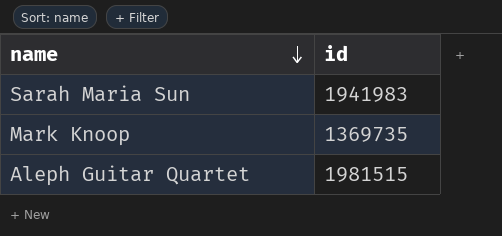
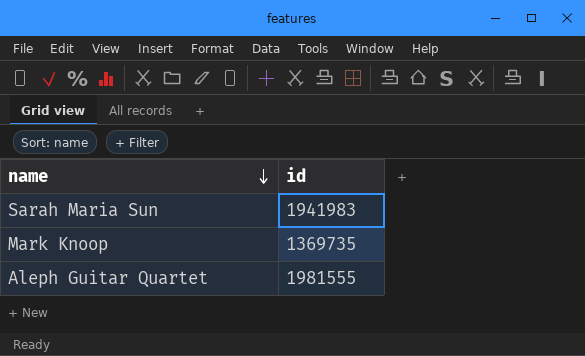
Aleph Guitar Quartet | id: 1981515 -> 1981555

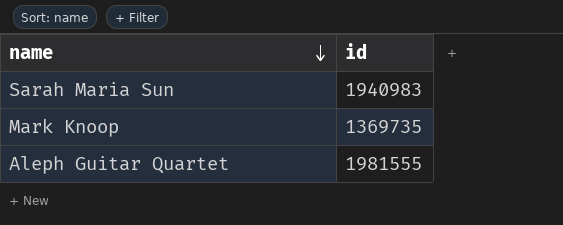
Sarah Maria Sun | id: 1941983 -> 1940983

